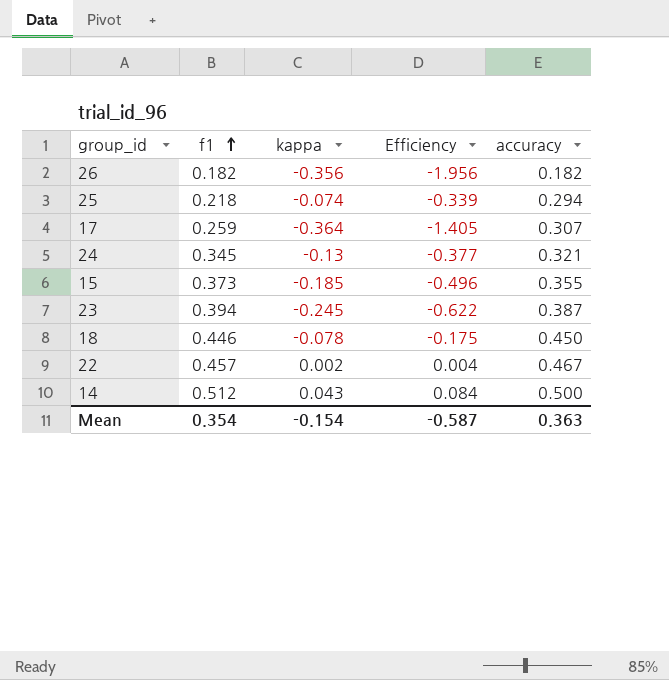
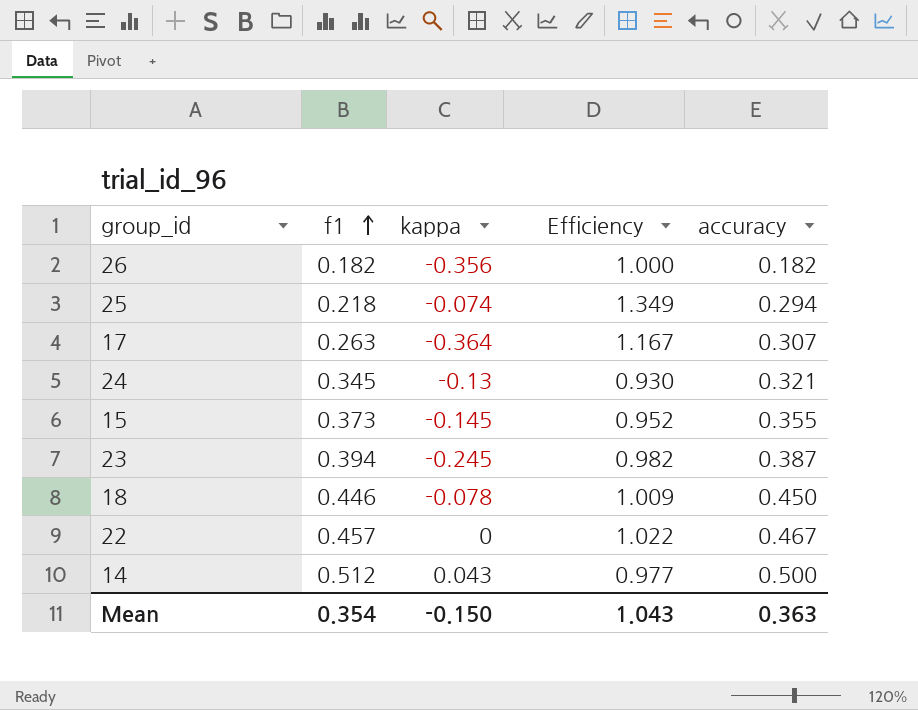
column Efficiency | formula: [kappa] / [f1] -> [accuracy] / [f1]
17 | f1: 0.259 -> 0.263
15 | kappa: -0.185 -> -0.145
22 | kappa: 0.002 -> 0
Mean | kappa: -0.154 -> -0.150
Mean | Efficiency: -0.587 -> 1.043

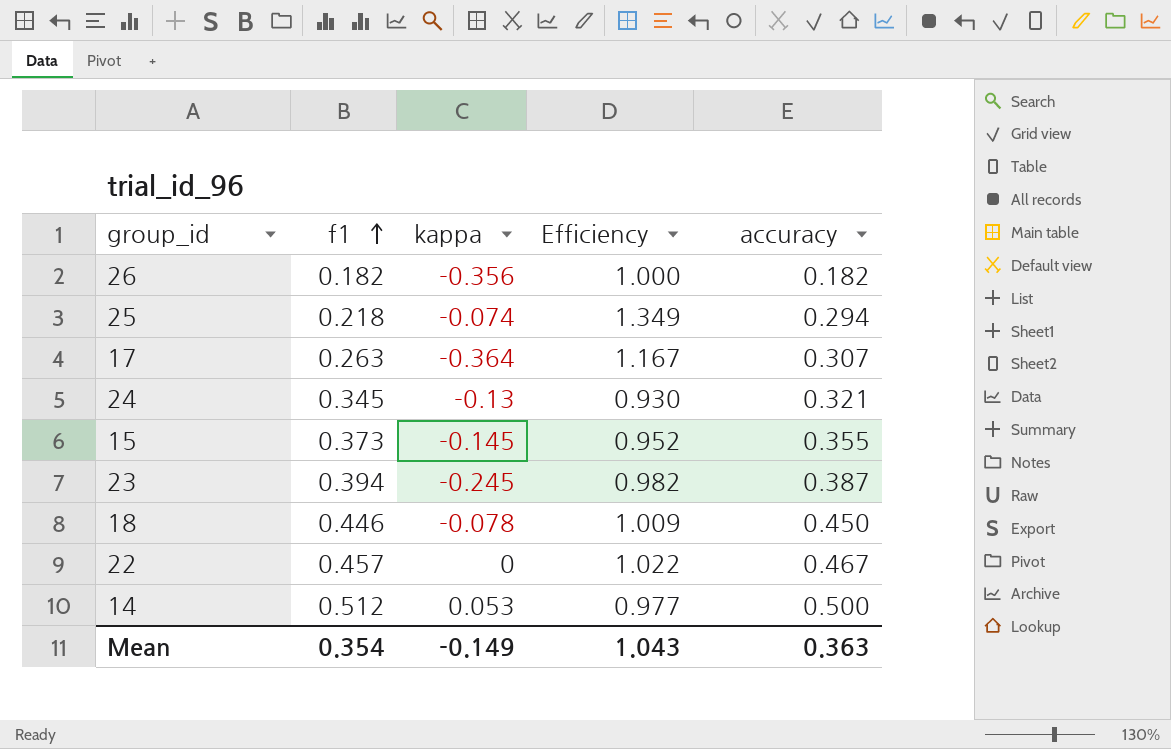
14 | kappa: 0.043 -> 0.053
Mean | kappa: -0.150 -> -0.149

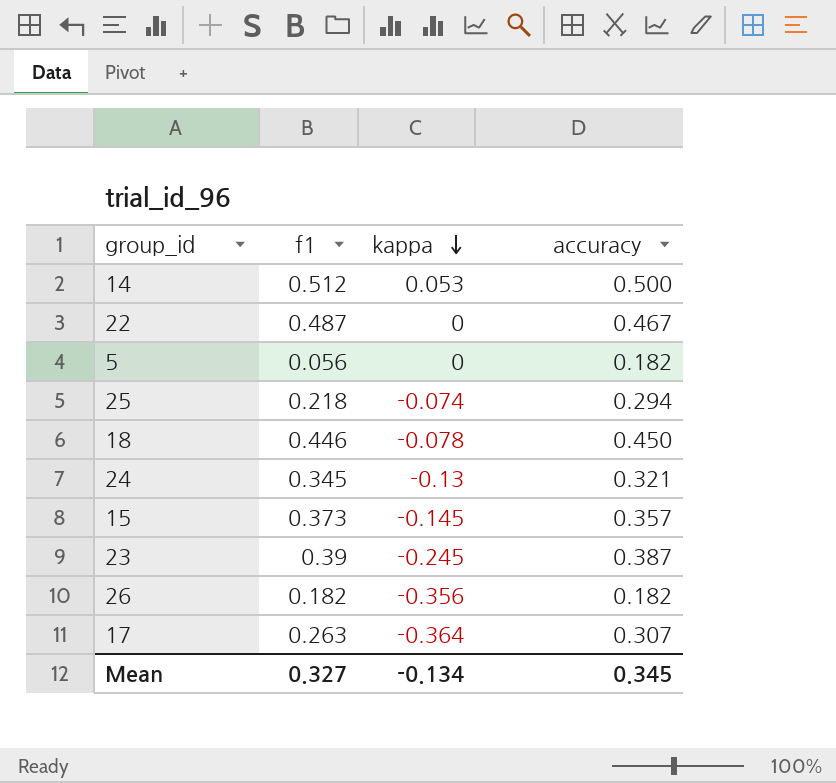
row order: f1 ascending -> kappa descending
column Efficiency | formula: [accuracy] / [f1] -> none
22 | f1: 0.457 -> 0.487
row 5: none -> 0.056 | 0 | 0.182
15 | accuracy: 0.355 -> 0.357
23 | f1: 0.394 -> 0.39
Mean | f1: 0.354 -> 0.327
Mean | kappa: -0.149 -> -0.134
Mean | accuracy: 0.363 -> 0.345

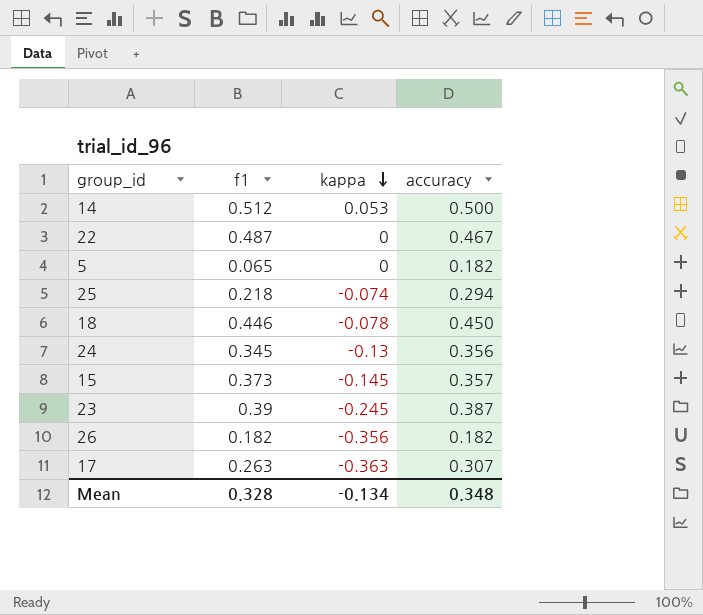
5 | f1: 0.056 -> 0.065
24 | accuracy: 0.321 -> 0.356
17 | kappa: -0.364 -> -0.363
Mean | f1: 0.327 -> 0.328
Mean | accuracy: 0.345 -> 0.348

